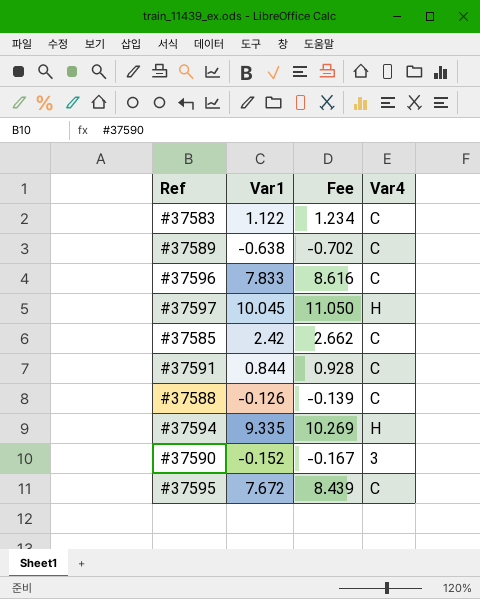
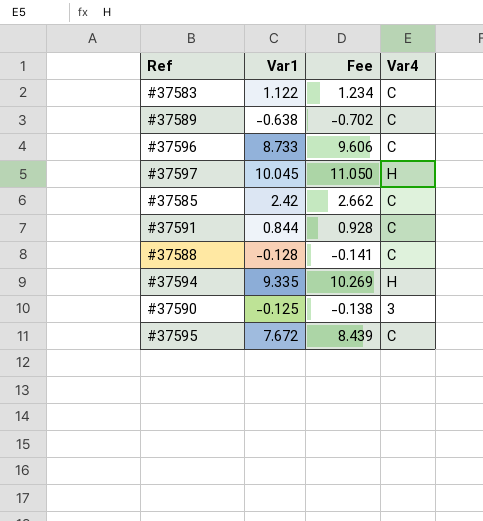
#37596 | Var1: 7.833 -> 8.733
#37596 | Fee: 8.616 -> 9.606
#37588 | Var1: -0.126 -> -0.128
#37588 | Fee: -0.139 -> -0.141
#37590 | Var1: -0.152 -> -0.125
#37590 | Fee: -0.167 -> -0.138

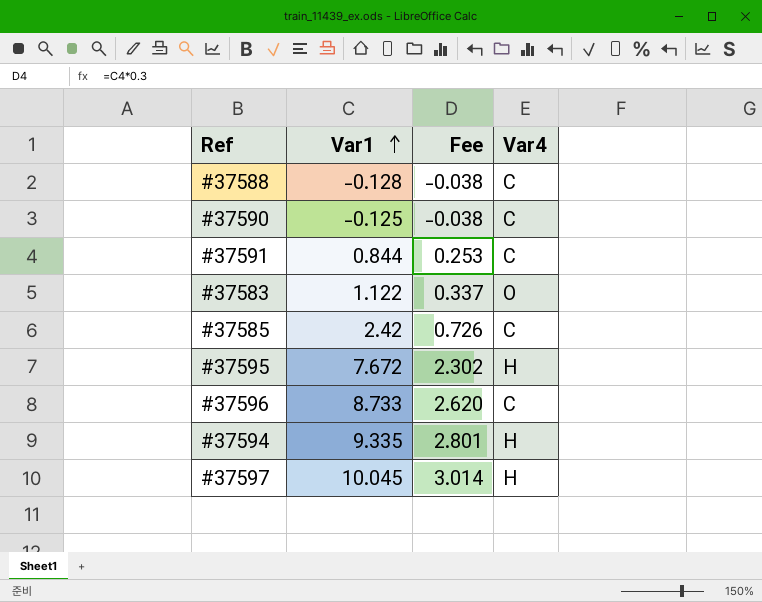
row order: none -> Var1 ascending
column Fee | formula: [Var1] * 1.1 -> [Var1] * 0.3
row #37589: -0.638 | -0.702 | C -> none
#37590 | Var4: 3 -> C
#37583 | Var4: C -> O
#37595 | Var4: C -> H

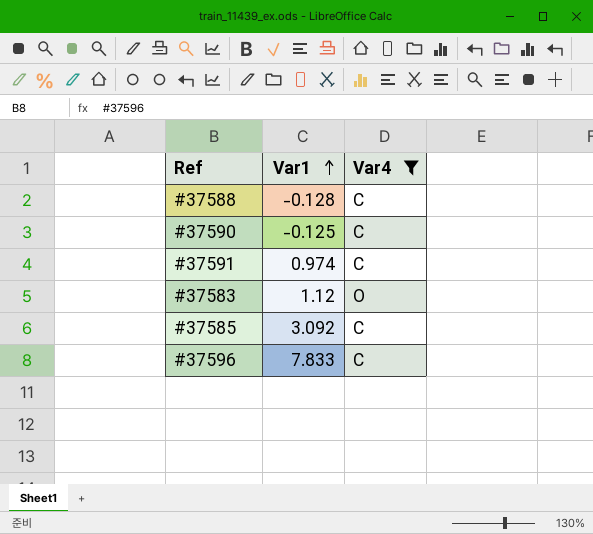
filter: none -> Var4 != H
column Fee | formula: [Var1] * 0.3 -> none
#37591 | Var1: 0.844 -> 0.974
#37583 | Var1: 1.122 -> 1.12
#37585 | Var1: 2.42 -> 3.092
#37596 | Var1: 8.733 -> 7.833

